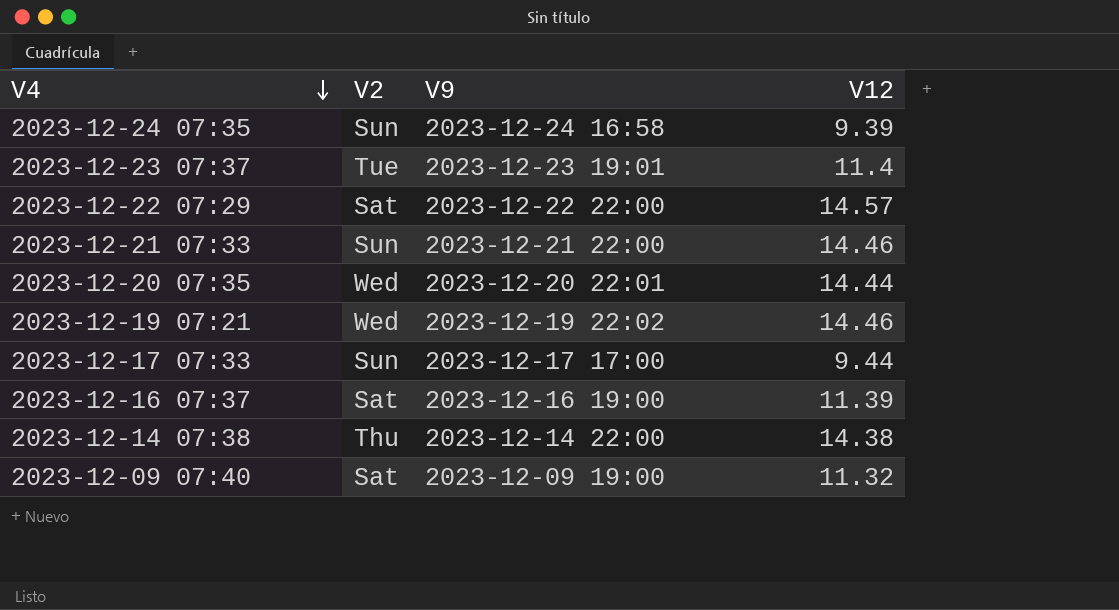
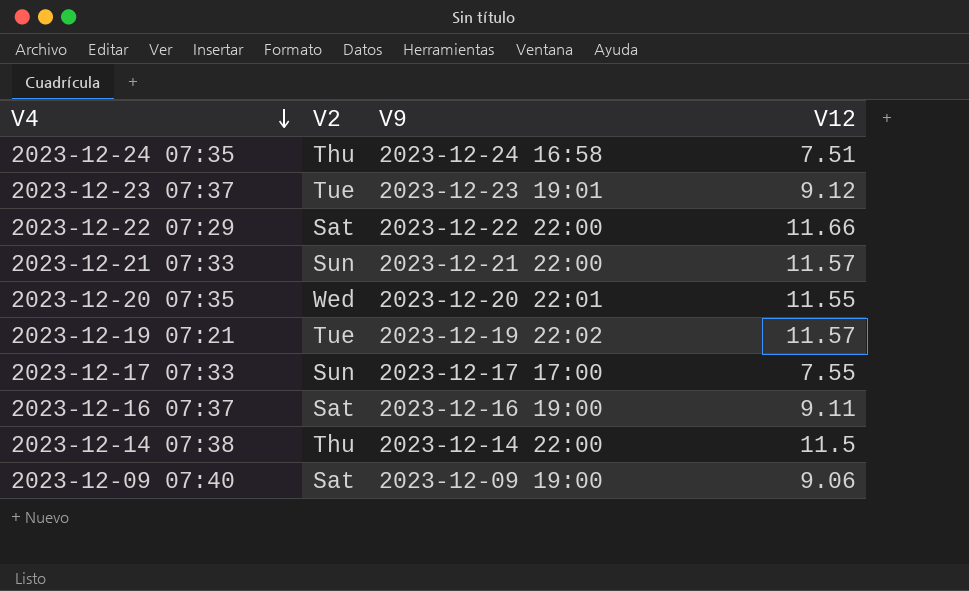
2023-12-24 07:35 | V2: Sun -> Thu
2023-12-24 07:35 | V12: 9.39 -> 7.51
2023-12-23 07:37 | V12: 11.4 -> 9.12
2023-12-22 07:29 | V12: 14.57 -> 11.66
2023-12-21 07:33 | V12: 14.46 -> 11.57
2023-12-20 07:35 | V12: 14.44 -> 11.55
2023-12-19 07:21 | V2: Wed -> Tue
2023-12-19 07:21 | V12: 14.46 -> 11.57
2023-12-17 07:33 | V12: 9.44 -> 7.55
2023-12-16 07:37 | V12: 11.39 -> 9.11
2023-12-14 07:38 | V12: 14.38 -> 11.5
2023-12-09 07:40 | V12: 11.32 -> 9.06

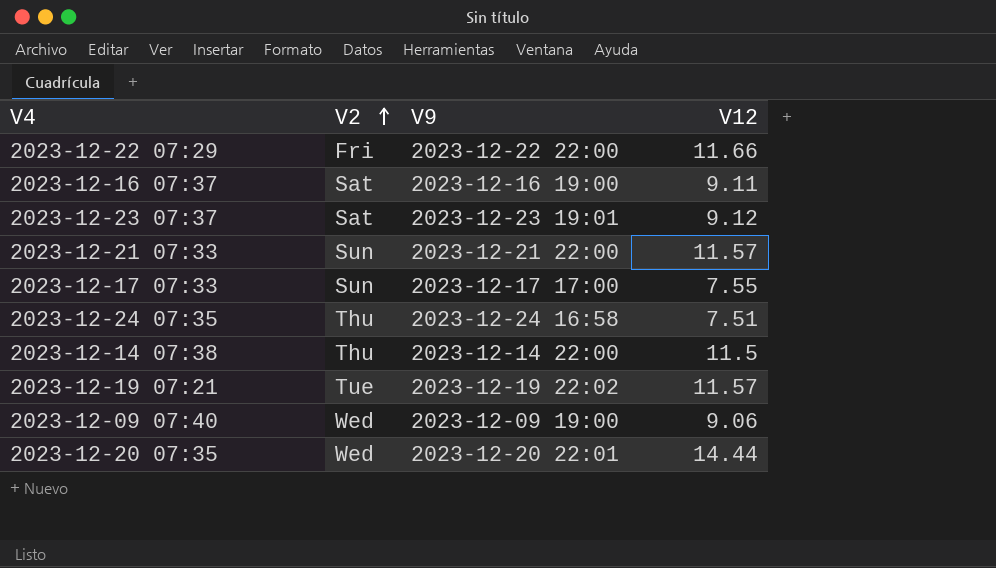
row order: V4 descending -> V2 ascending
2023-12-22 07:29 | V2: Sat -> Fri
2023-12-23 07:37 | V2: Tue -> Sat
2023-12-09 07:40 | V2: Sat -> Wed
2023-12-20 07:35 | V12: 11.55 -> 14.44

